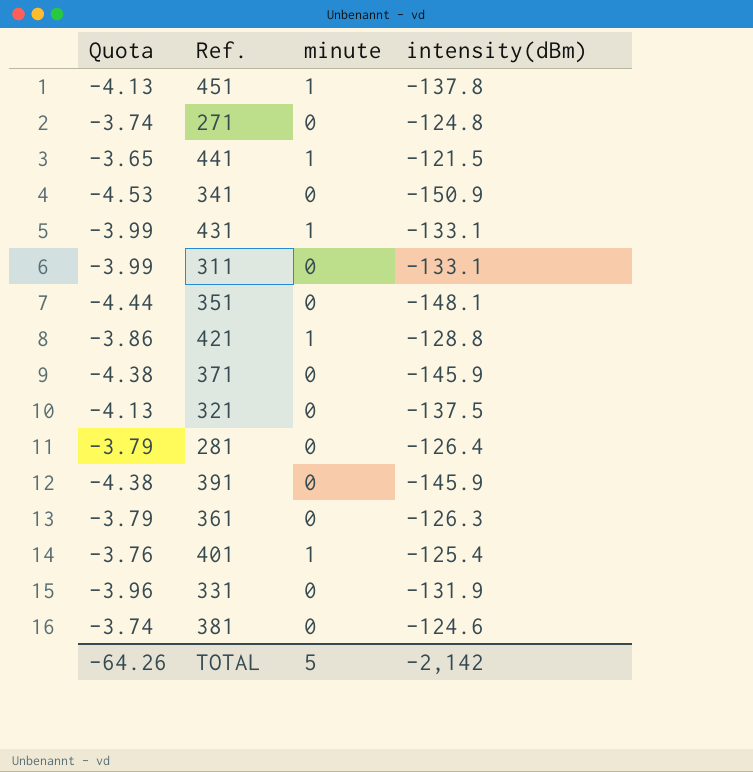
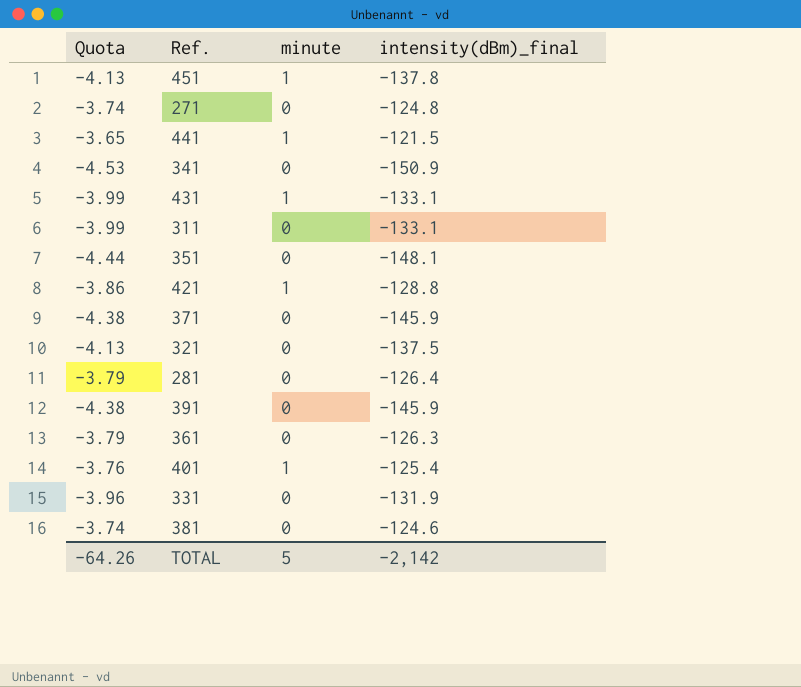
column name: intensity(dBm) -> intensity(dBm)_final

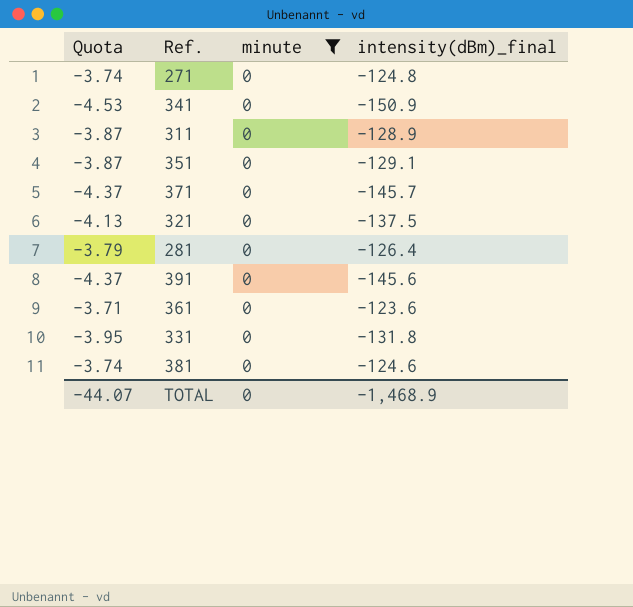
filter: none -> minute = 0
311 | Quota: -3.99 -> -3.87
311 | intensity(dBm)_final: -133.1 -> -128.9
351 | Quota: -4.44 -> -3.87
351 | intensity(dBm)_final: -148.1 -> -129.1
371 | Quota: -4.38 -> -4.37
371 | intensity(dBm)_final: -145.9 -> -145.7
391 | Quota: -4.38 -> -4.37
391 | intensity(dBm)_final: -145.9 -> -145.6
361 | Quota: -3.79 -> -3.71
361 | intensity(dBm)_final: -126.3 -> -123.6
331 | Quota: -3.96 -> -3.95
331 | intensity(dBm)_final: -131.9 -> -131.8
TOTAL | Quota: -64.26 -> -44.07
TOTAL | minute: 5 -> 0
TOTAL | intensity(dBm)_final: -2,142 -> -1,468.9

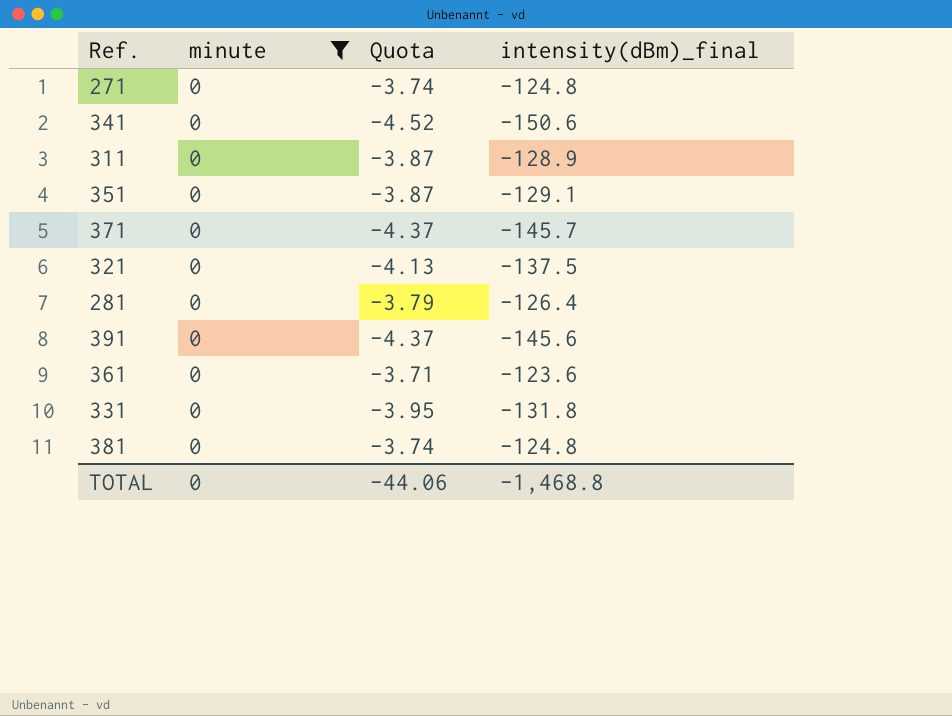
column Quota | position: 1 -> 3
341 | Quota: -4.53 -> -4.52
341 | intensity(dBm)_final: -150.9 -> -150.6
381 | intensity(dBm)_final: -124.6 -> -124.8
TOTAL | Quota: -44.07 -> -44.06
TOTAL | intensity(dBm)_final: -1,468.9 -> -1,468.8

